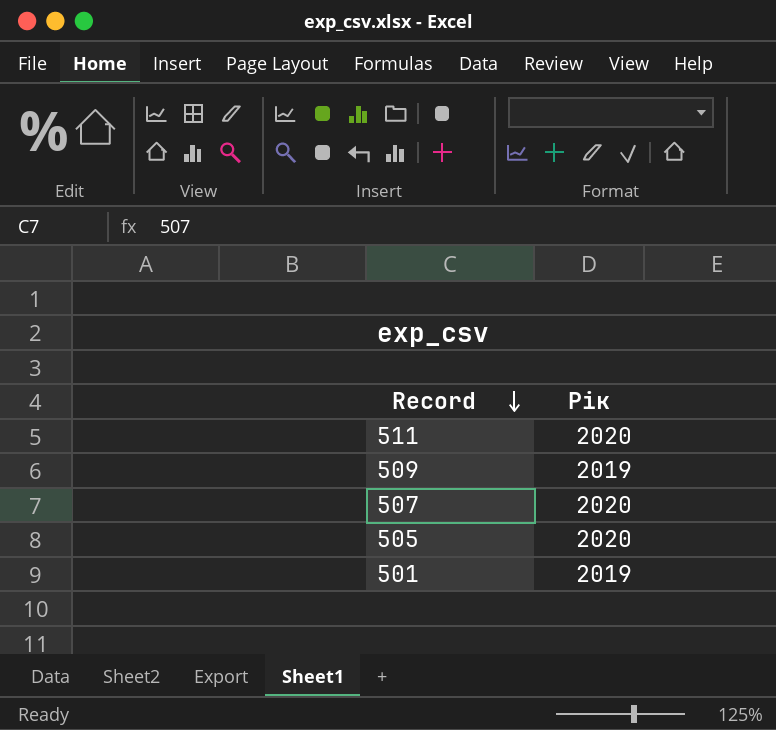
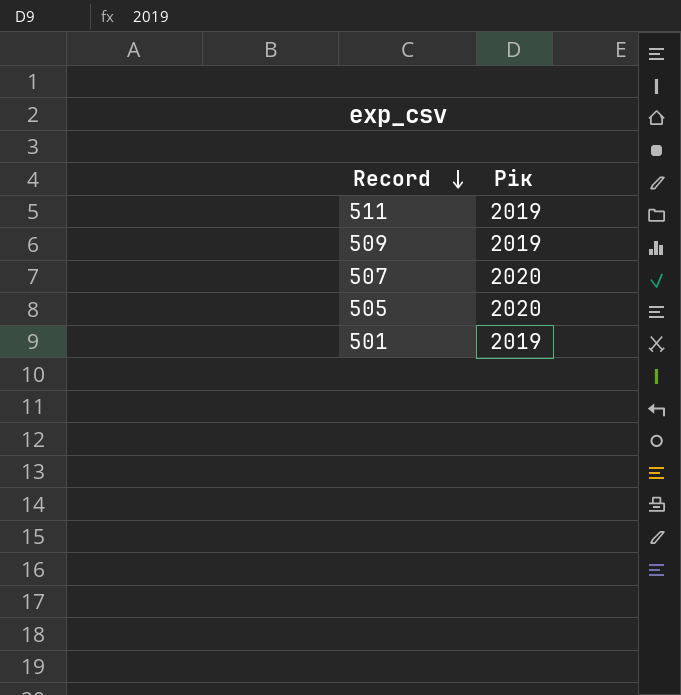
511 | Рік: 2020 -> 2019

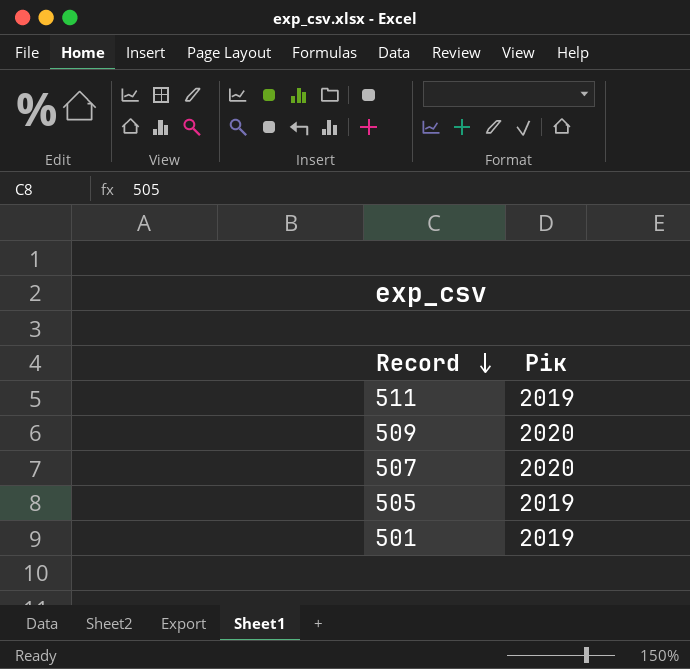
509 | Рік: 2019 -> 2020
505 | Рік: 2020 -> 2019

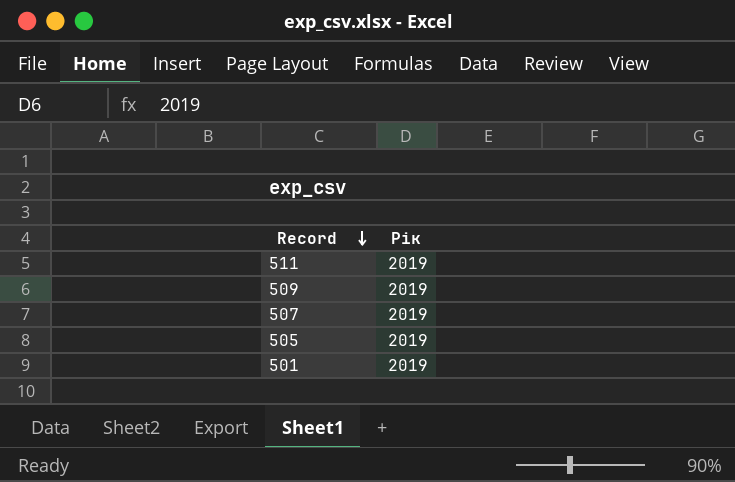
509 | Рік: 2020 -> 2019
507 | Рік: 2020 -> 2019

